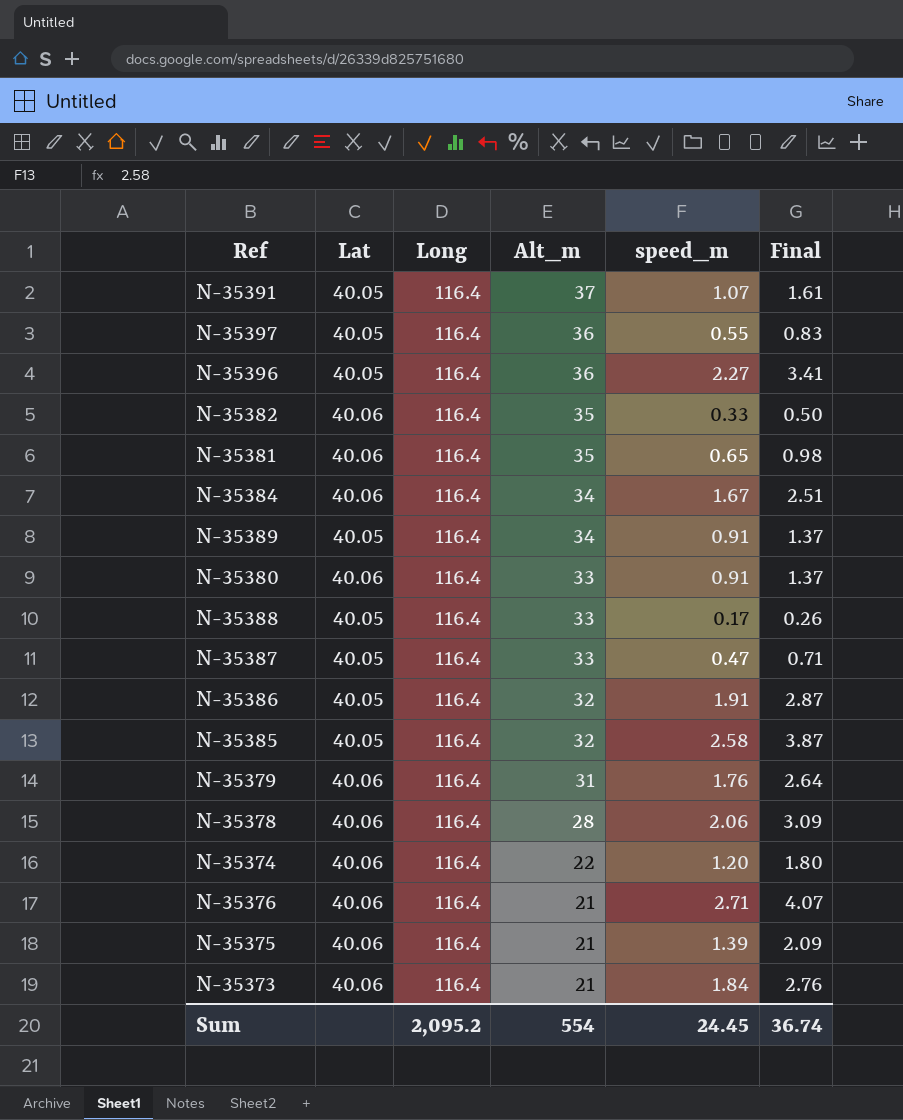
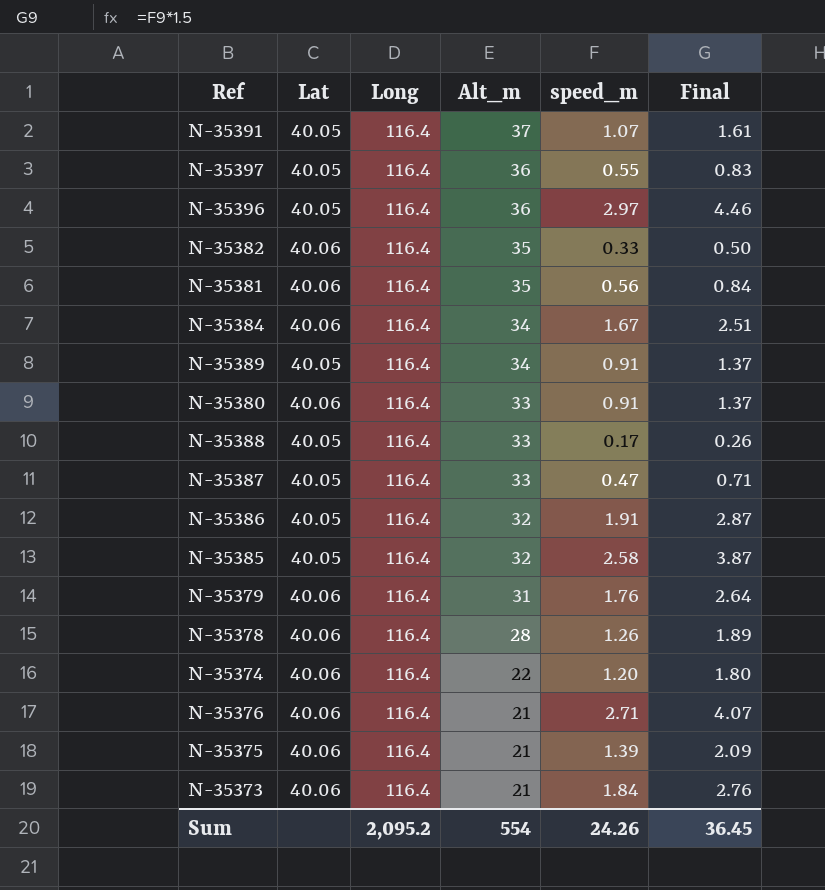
N-35396 | speed_m: 2.27 -> 2.97
N-35396 | Final: 3.41 -> 4.46
N-35381 | speed_m: 0.65 -> 0.56
N-35381 | Final: 0.98 -> 0.84
N-35378 | speed_m: 2.06 -> 1.26
N-35378 | Final: 3.09 -> 1.89
Sum | speed_m: 24.45 -> 24.26
Sum | Final: 36.74 -> 36.45

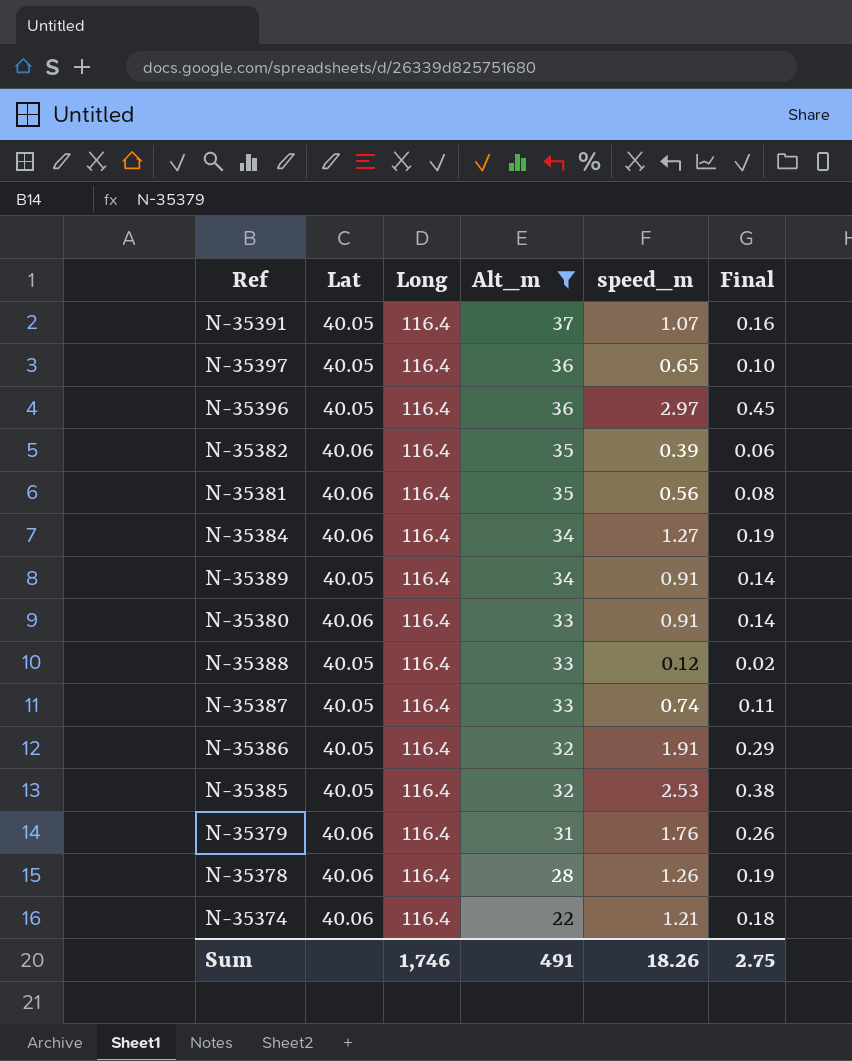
filter: none -> Alt_m != 21
column Final | formula: [speed_m] * 1.5 -> [speed_m] * 0.15
N-35397 | speed_m: 0.55 -> 0.65
N-35382 | speed_m: 0.33 -> 0.39
N-35384 | speed_m: 1.67 -> 1.27
N-35388 | speed_m: 0.17 -> 0.12
N-35387 | speed_m: 0.47 -> 0.74
N-35385 | speed_m: 2.58 -> 2.53
N-35374 | speed_m: 1.20 -> 1.21
Sum | Long: 2,095.2 -> 1,746
Sum | Alt_m: 554 -> 491
Sum | speed_m: 24.26 -> 18.26
Sum | Final: 36.45 -> 2.75

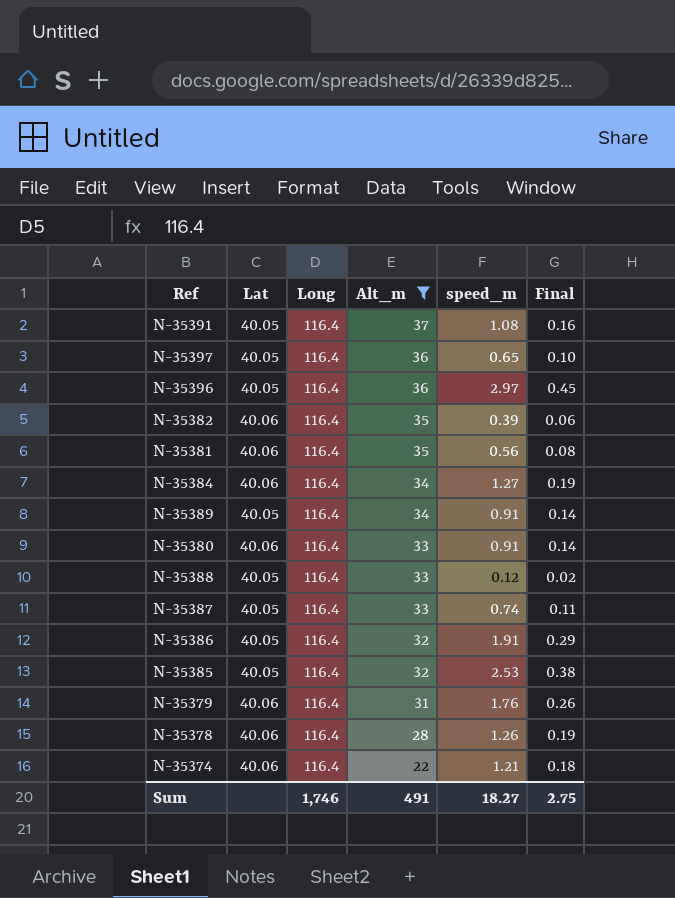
N-35391 | speed_m: 1.07 -> 1.08
Sum | speed_m: 18.26 -> 18.27

